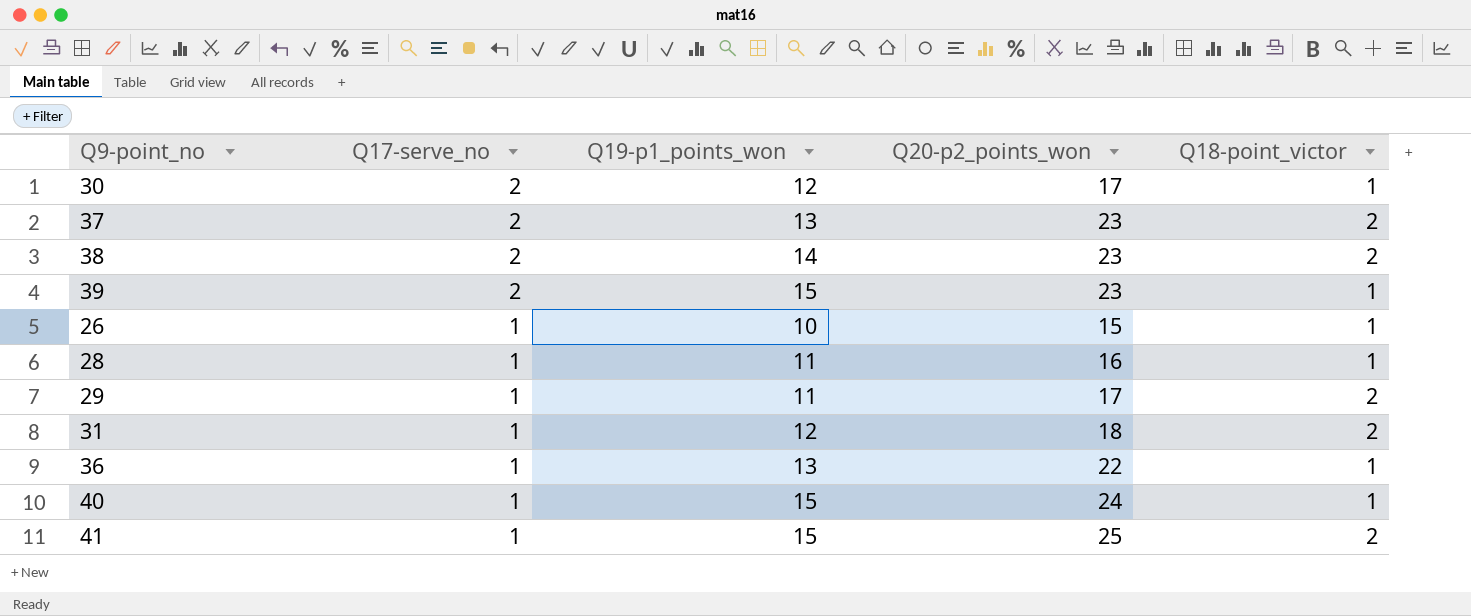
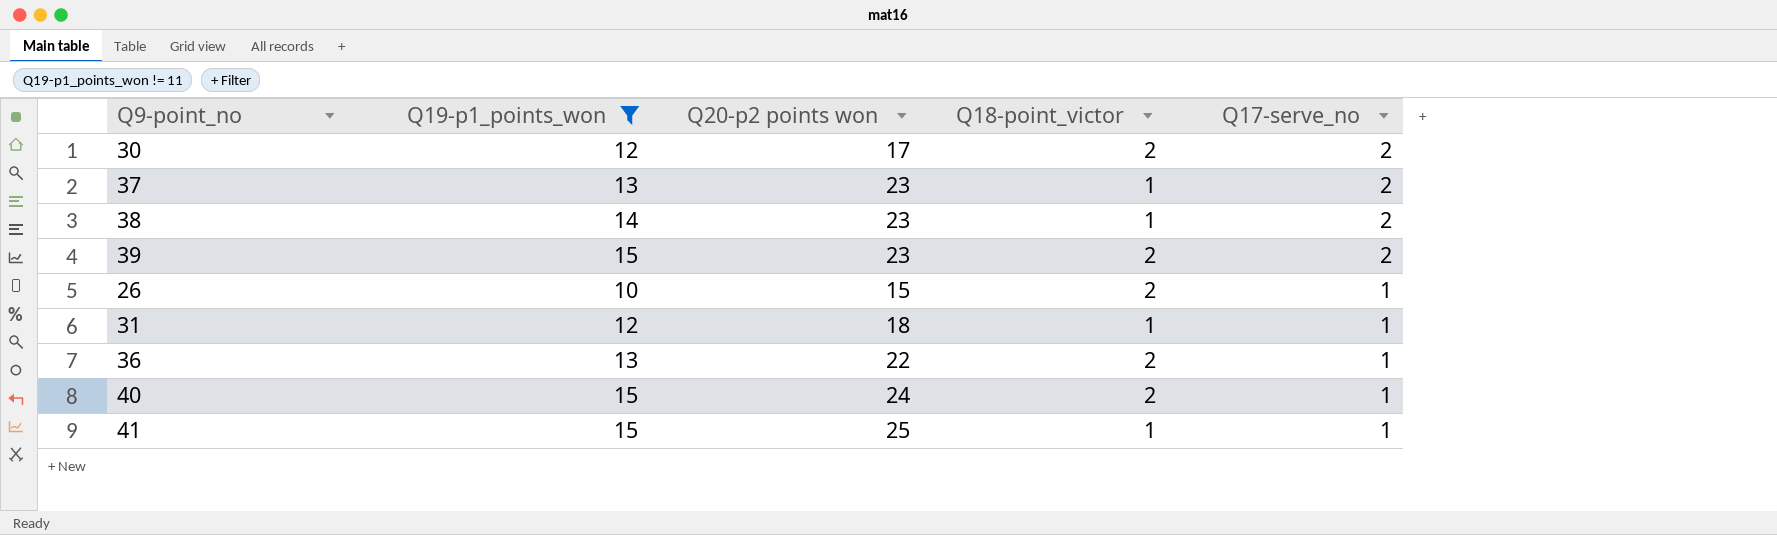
filter: none -> Q19-p1_points_won != 11
column name: Q20-p2_points_won -> Q20-p2 points won
column Q17-serve_no | position: 2 -> 5
30 | Q18-point_victor: 1 -> 2
37 | Q18-point_victor: 2 -> 1
38 | Q18-point_victor: 2 -> 1
39 | Q18-point_victor: 1 -> 2
26 | Q18-point_victor: 1 -> 2
31 | Q18-point_victor: 2 -> 1
36 | Q18-point_victor: 1 -> 2
40 | Q18-point_victor: 1 -> 2
41 | Q18-point_victor: 2 -> 1

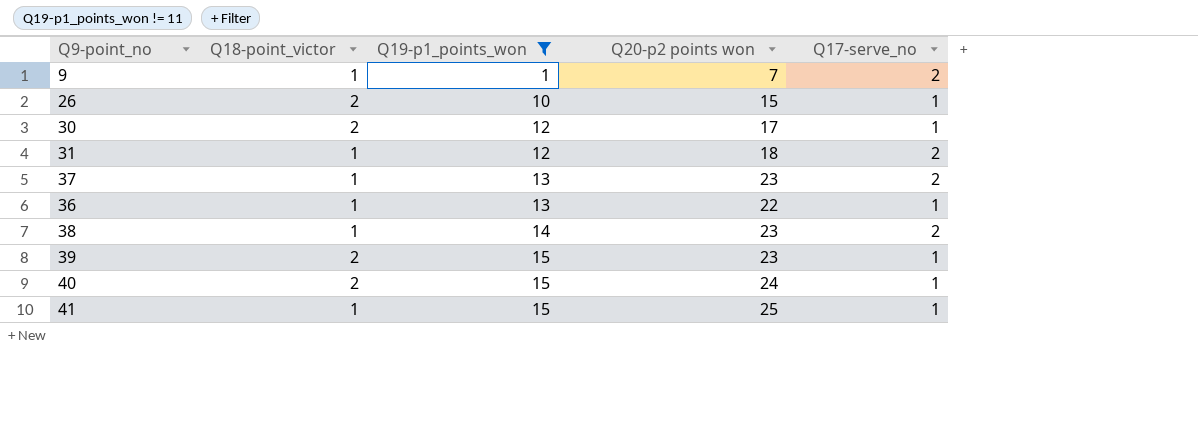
row order: Q17-serve_no descending -> Q19-p1_points_won ascending
column Q18-point_victor | position: 4 -> 2
row 9: none -> 1 | 1 | 7 | 2
30 | Q17-serve_no: 2 -> 1
31 | Q17-serve_no: 1 -> 2
36 | Q18-point_victor: 2 -> 1
39 | Q17-serve_no: 2 -> 1

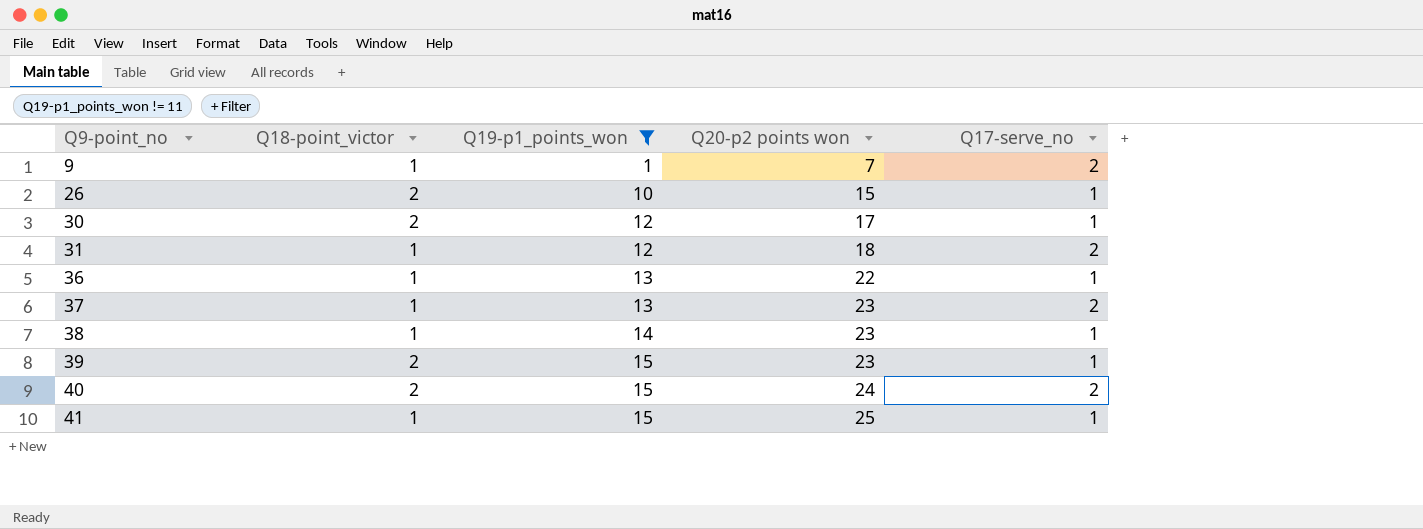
row order: Q19-p1_points_won ascending -> Q9-point_no ascending
38 | Q17-serve_no: 2 -> 1
40 | Q17-serve_no: 1 -> 2

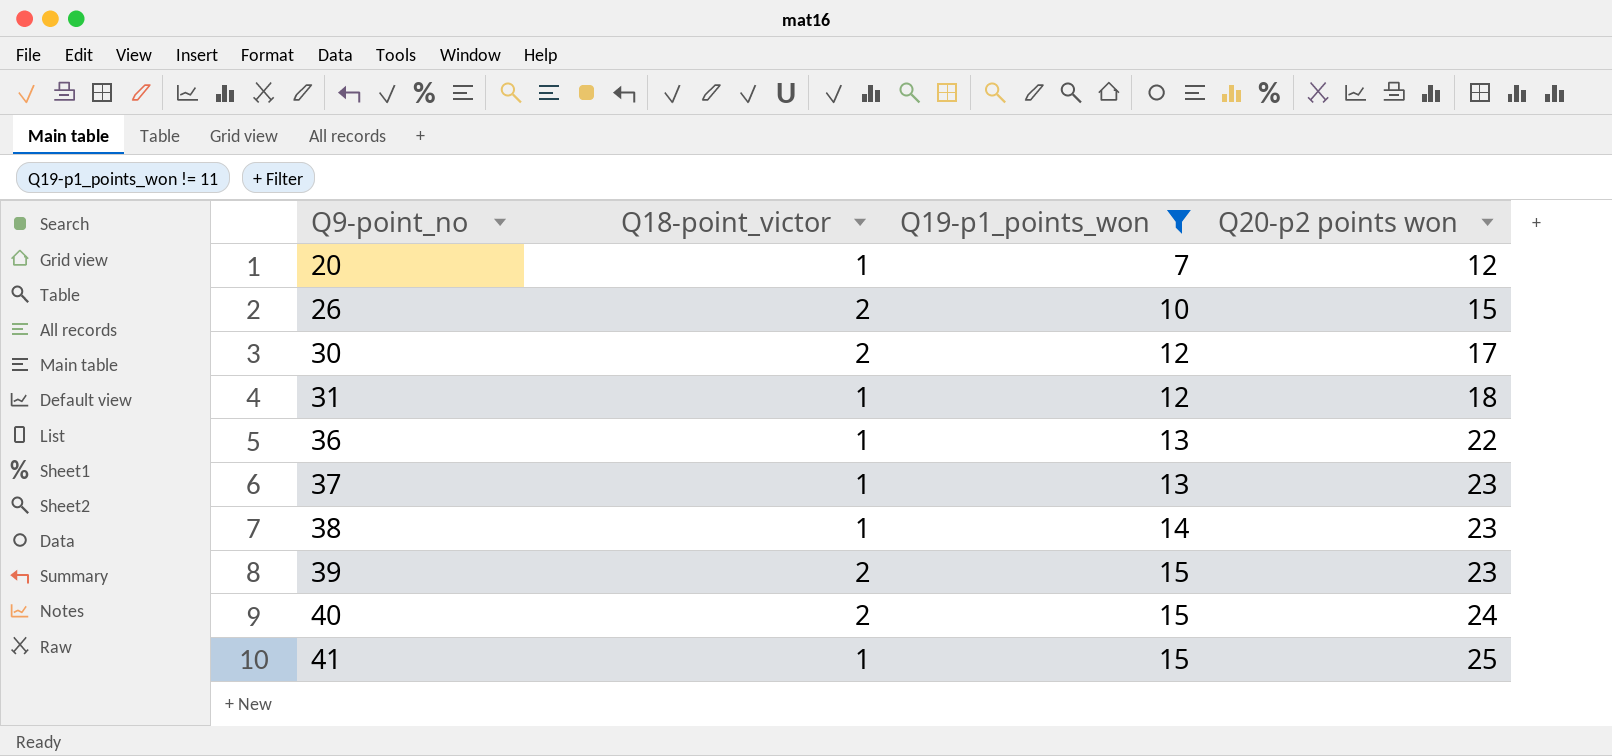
column Q17-serve_no | position: 5 -> none
row 9: 1 | 1 | 7 | 2 -> none
row 20: none -> 1 | 7 | 12

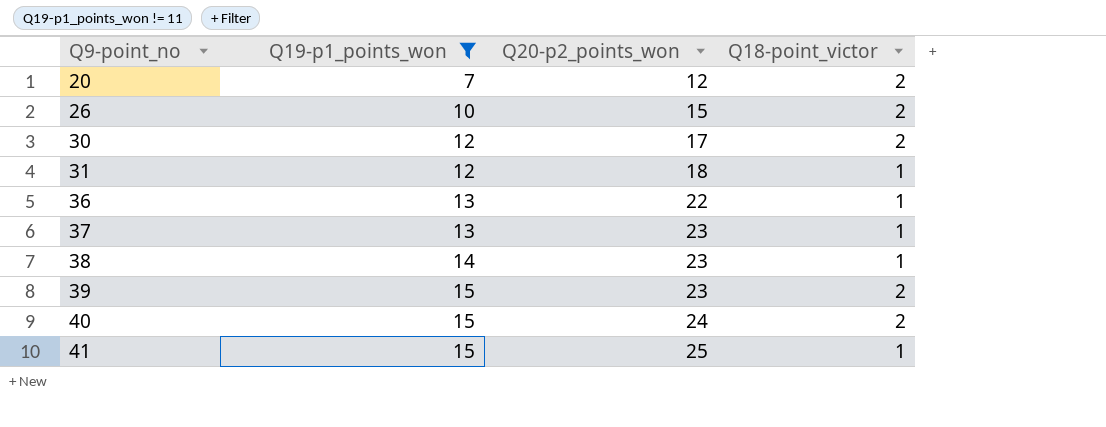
column name: Q20-p2 points won -> Q20-p2_points_won
column Q18-point_victor | position: 2 -> 4
20 | Q18-point_victor: 1 -> 2

